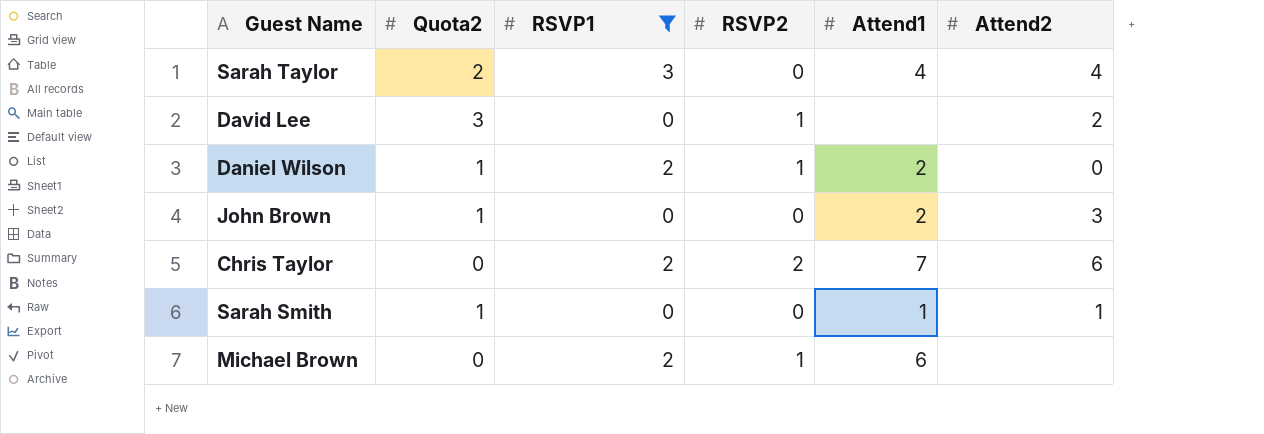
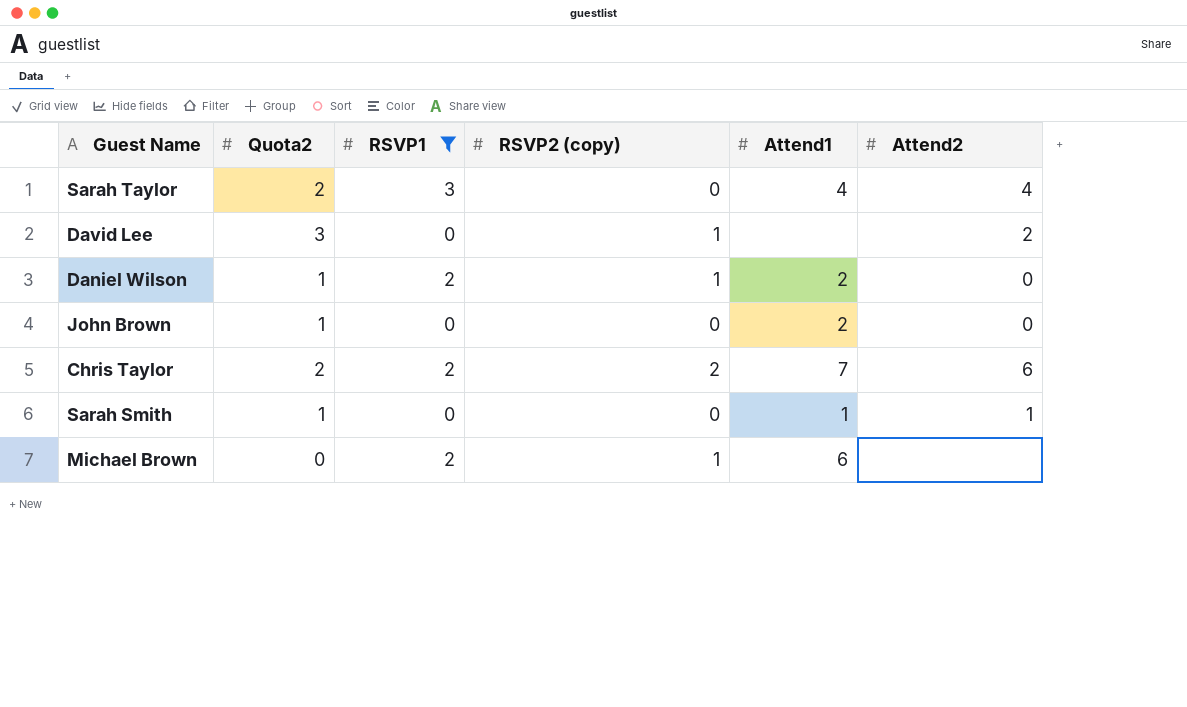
column name: RSVP2 -> RSVP2 (copy)
John Brown | Attend2: 3 -> 0
Chris Taylor | Quota2: 0 -> 2

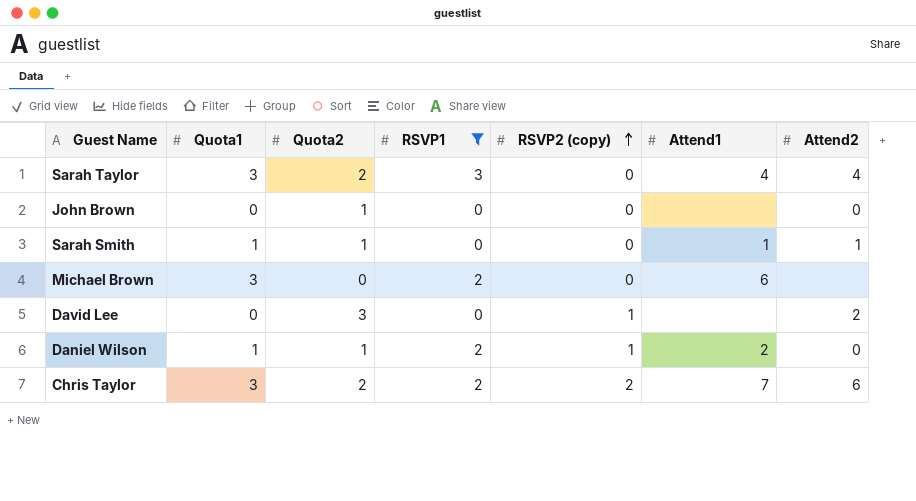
row order: none -> RSVP2 (copy) ascending
column Quota1 | position: none -> 2
John Brown | Attend1: 2 -> none
Michael Brown | RSVP2 (copy): 1 -> 0

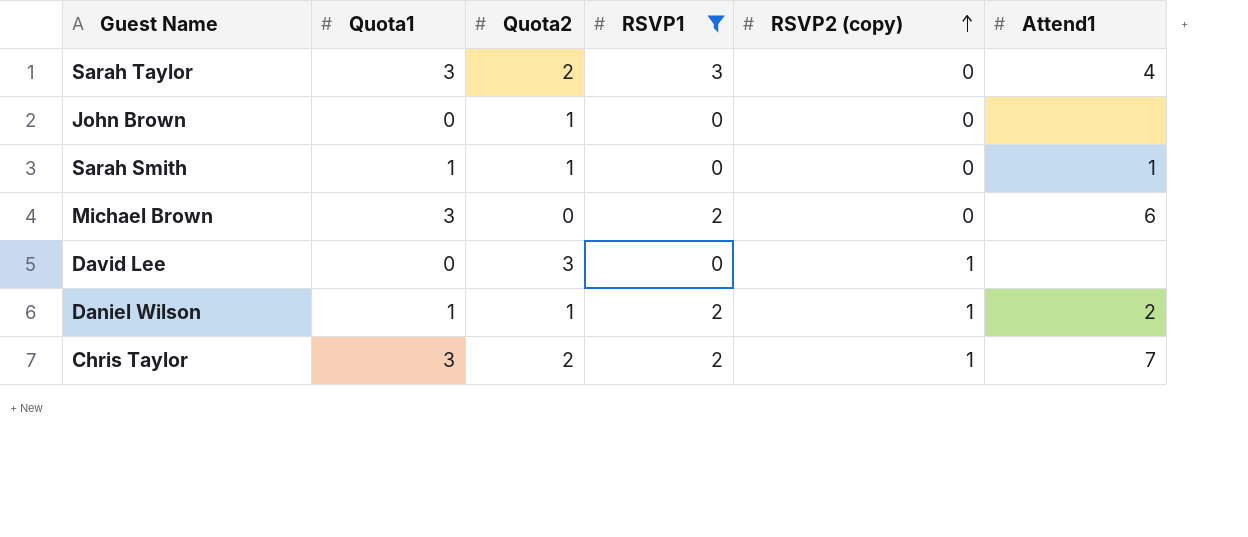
column Attend2 | position: 7 -> none
Chris Taylor | RSVP2 (copy): 2 -> 1

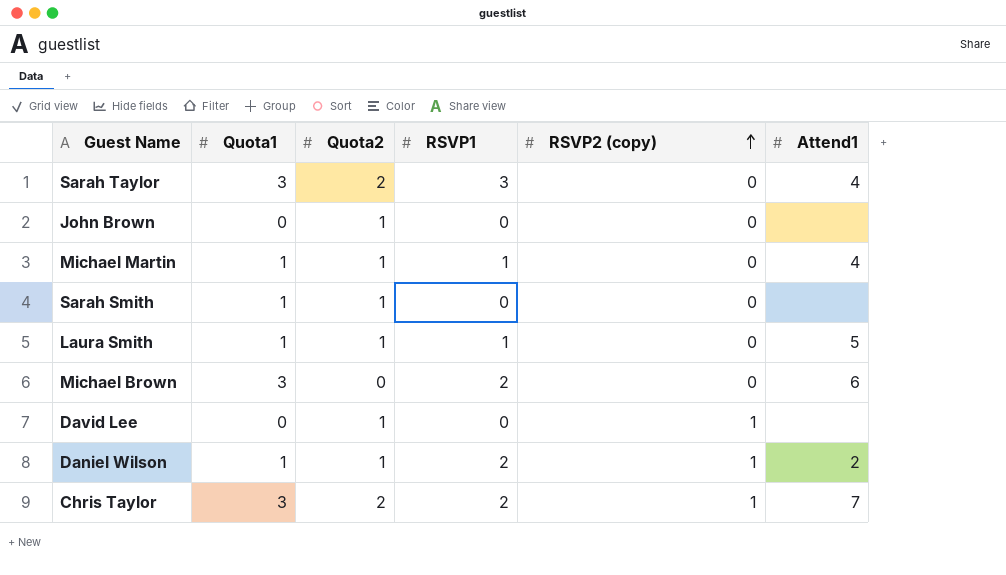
filter: RSVP1 != 1 -> none
Sarah Smith | Attend1: 1 -> none
David Lee | Quota2: 3 -> 1

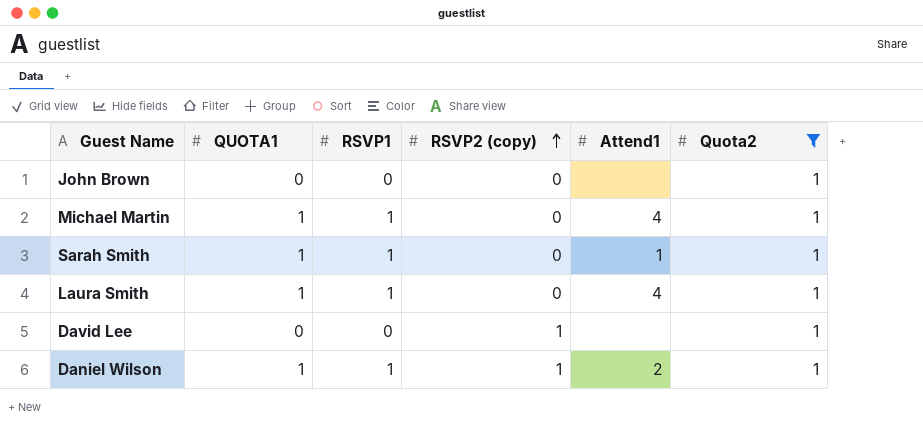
filter: none -> Quota2 = 1
column name: Quota1 -> QUOTA1
column Quota2 | position: 3 -> 6
Sarah Smith | RSVP1: 0 -> 1
Sarah Smith | Attend1: none -> 1
Laura Smith | Attend1: 5 -> 4
Daniel Wilson | RSVP1: 2 -> 1

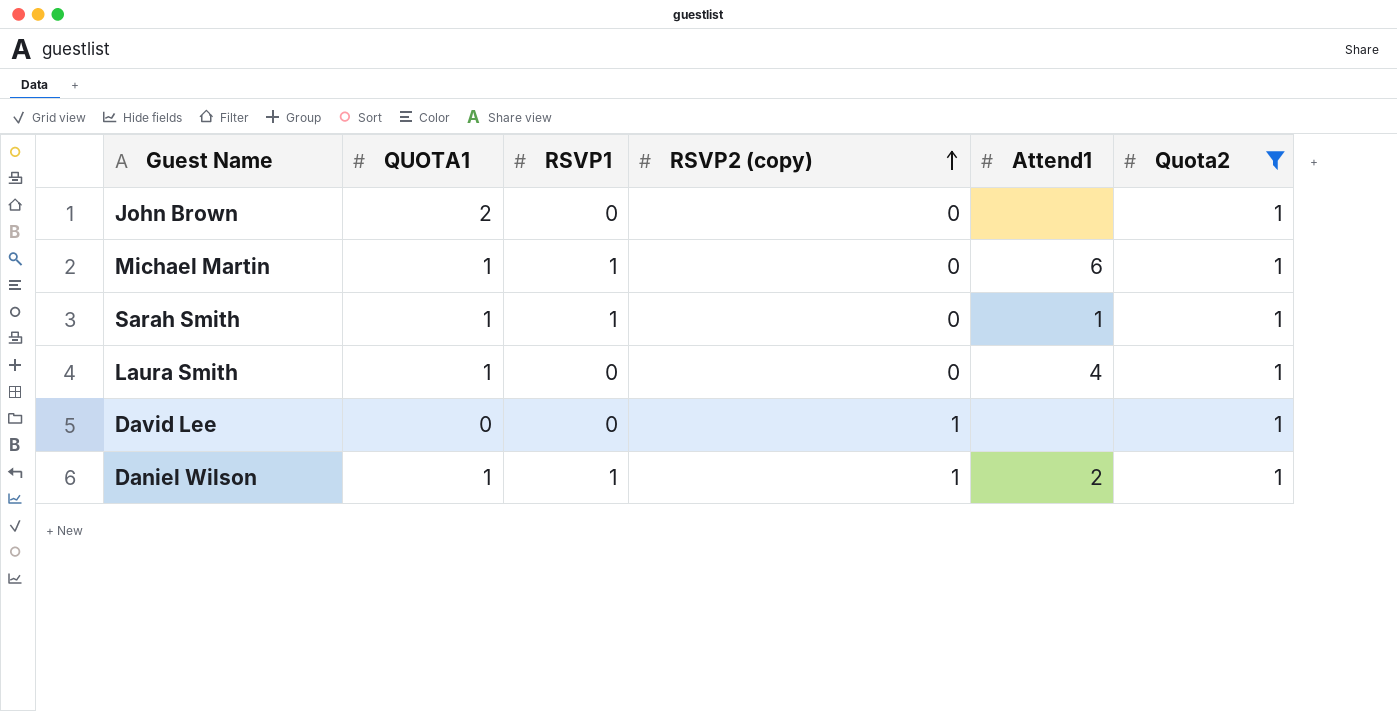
John Brown | QUOTA1: 0 -> 2
Michael Martin | Attend1: 4 -> 6
Laura Smith | RSVP1: 1 -> 0

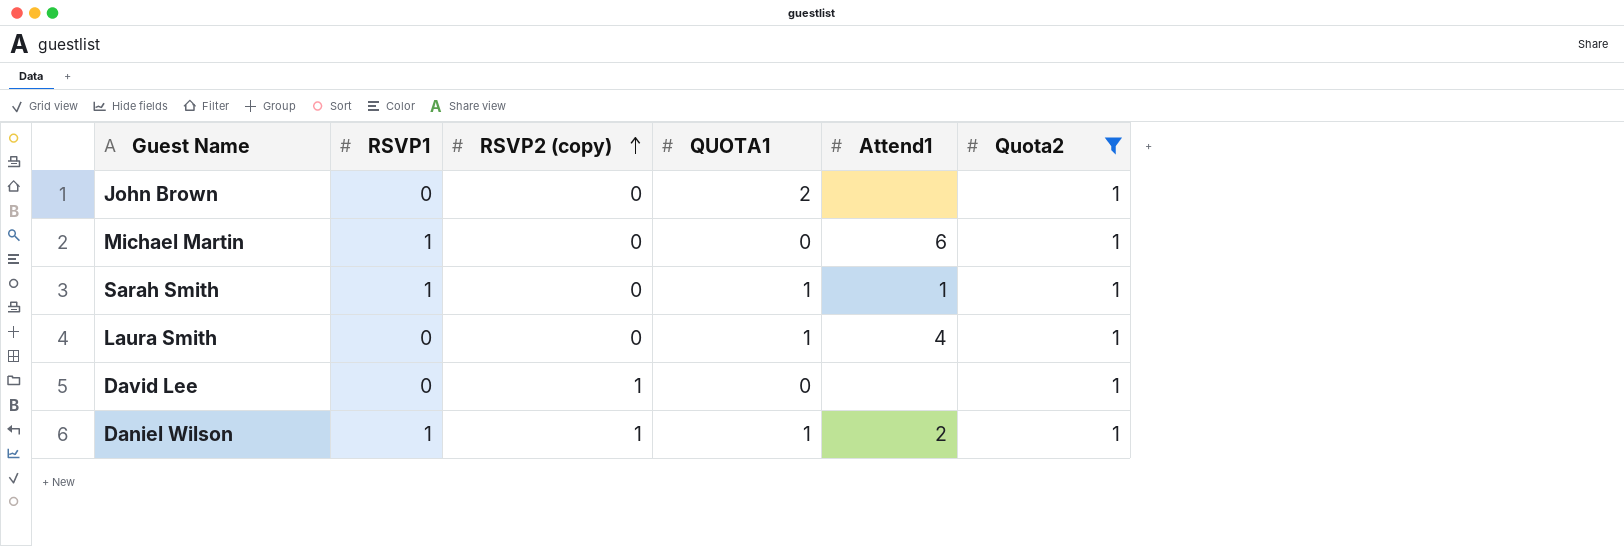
column QUOTA1 | position: 2 -> 4
Michael Martin | QUOTA1: 1 -> 0

